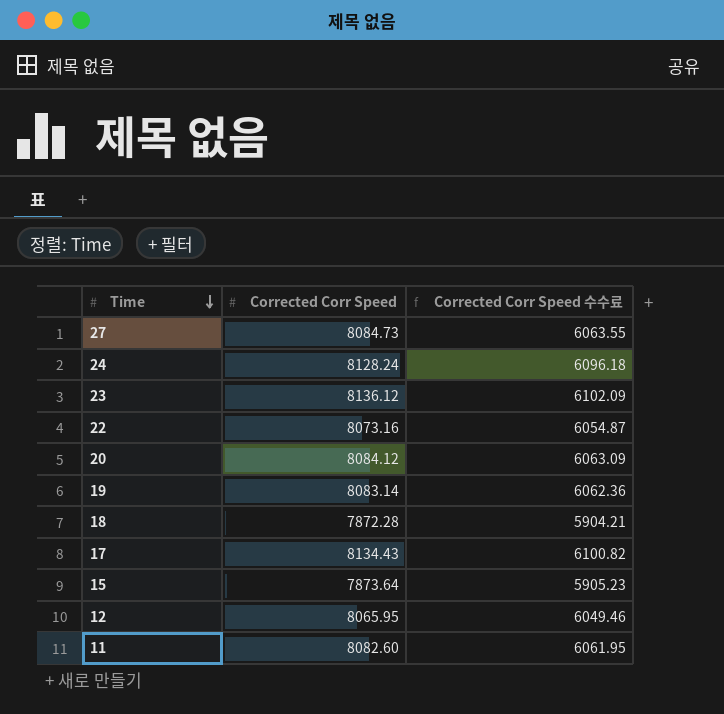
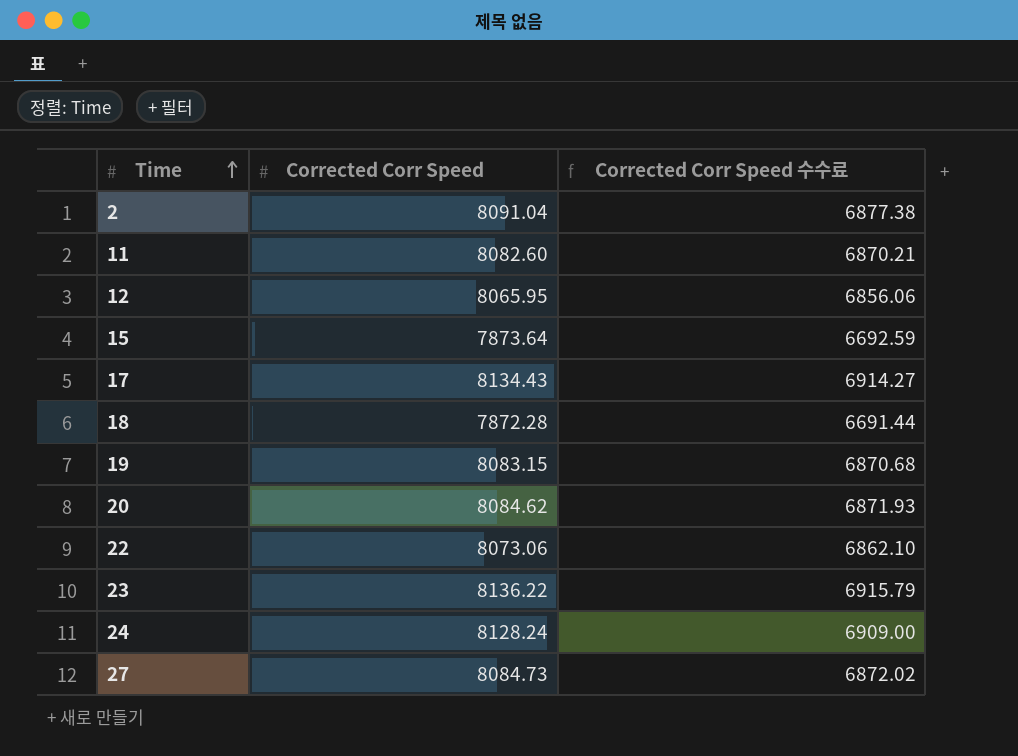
row order: Time descending -> Time ascending
column Corrected Corr Speed 수수료 | formula: [Corrected Corr Speed] * 0.75 -> [Corrected Corr Speed] * 0.85
row 2: none -> 8091.04 | 6877.38
19 | Corrected Corr Speed: 8083.14 -> 8083.15
20 | Corrected Corr Speed: 8084.12 -> 8084.62
22 | Corrected Corr Speed: 8073.16 -> 8073.06
23 | Corrected Corr Speed: 8136.12 -> 8136.22

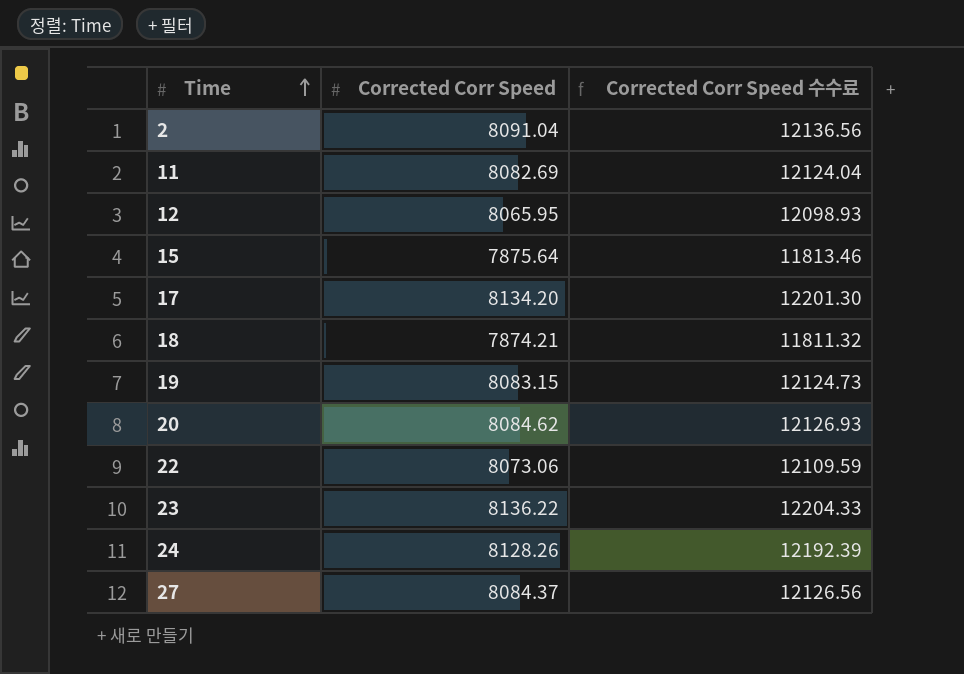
column Corrected Corr Speed 수수료 | formula: [Corrected Corr Speed] * 0.85 -> [Corrected Corr Speed] * 1.5
11 | Corrected Corr Speed: 8082.60 -> 8082.69
15 | Corrected Corr Speed: 7873.64 -> 7875.64
17 | Corrected Corr Speed: 8134.43 -> 8134.20
18 | Corrected Corr Speed: 7872.28 -> 7874.21
24 | Corrected Corr Speed: 8128.24 -> 8128.26
27 | Corrected Corr Speed: 8084.73 -> 8084.37

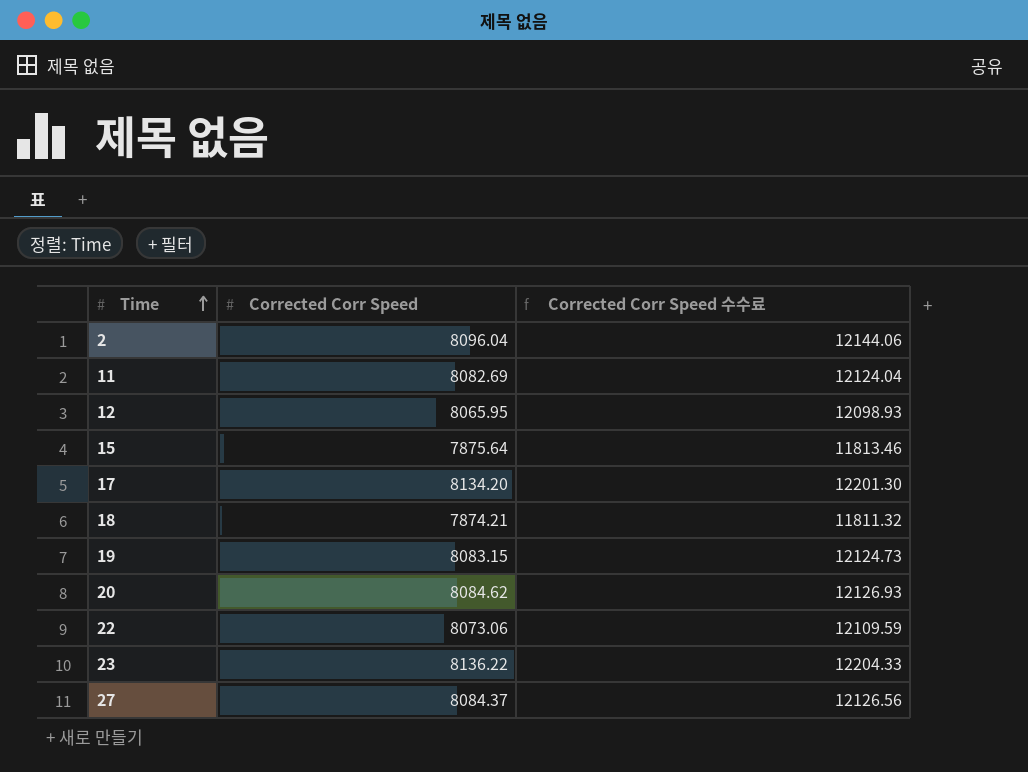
row 24: 8128.26 | 12192.39 -> none
2 | Corrected Corr Speed: 8091.04 -> 8096.04
2 | Corrected Corr Speed 수수료: 12136.56 -> 12144.06

